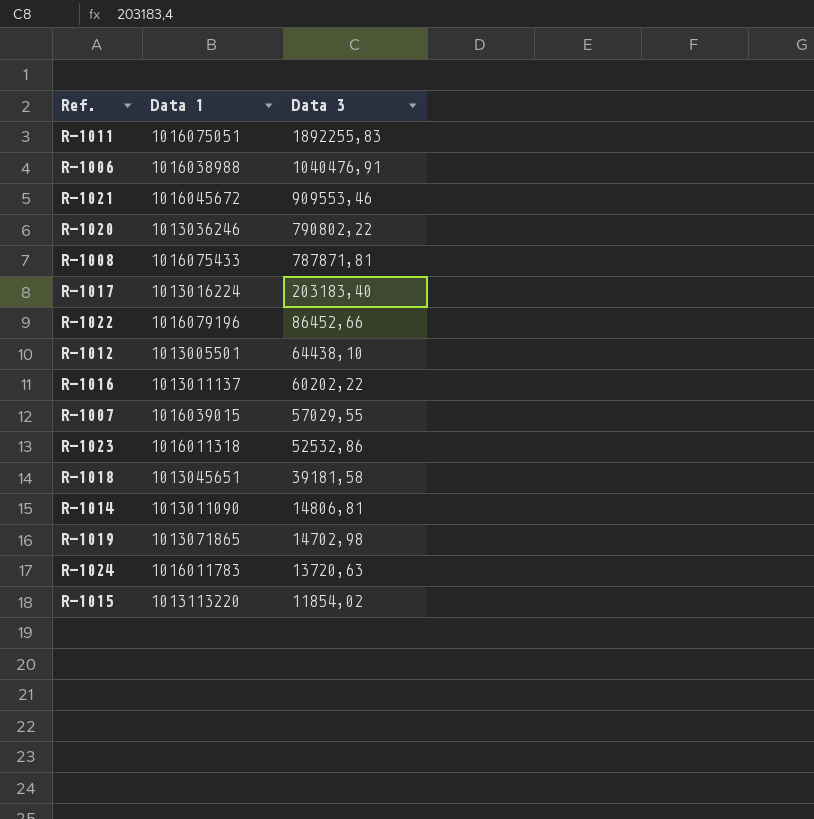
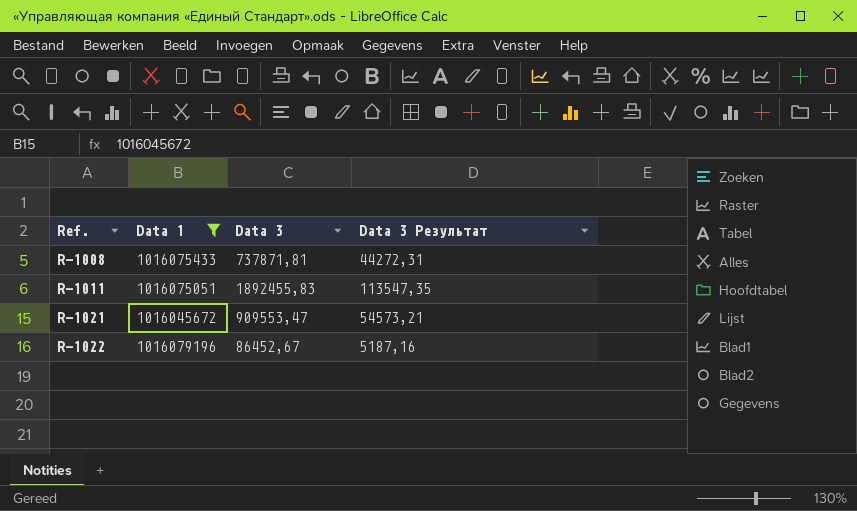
filter: none -> Data 1 >= 1016045672
row order: Data 3 descending -> Ref. ascending
column Data 3 Результат | formula: none -> [Data 3] * 0,06
R-1008 | Data 3: 787871,81 -> 737871,81
R-1011 | Data 3: 1892255,83 -> 1892455,83
R-1021 | Data 3: 909553,46 -> 909553,47
R-1022 | Data 3: 86452,66 -> 86452,67

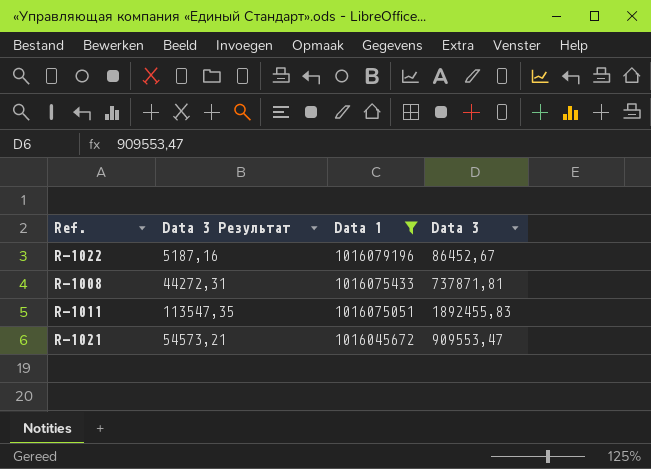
row order: Ref. ascending -> Data 1 descending
column Data 3 Результат | position: 4 -> 2

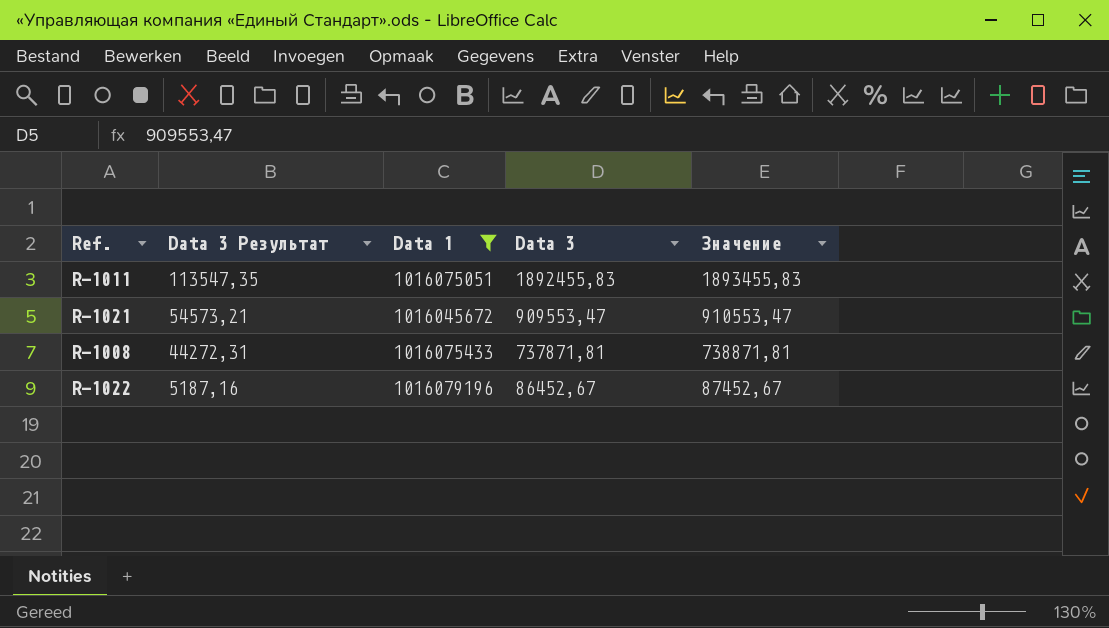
row order: Data 1 descending -> Data 3 Результат descending
column Значение | formula: none -> [Data 3] + 1000

